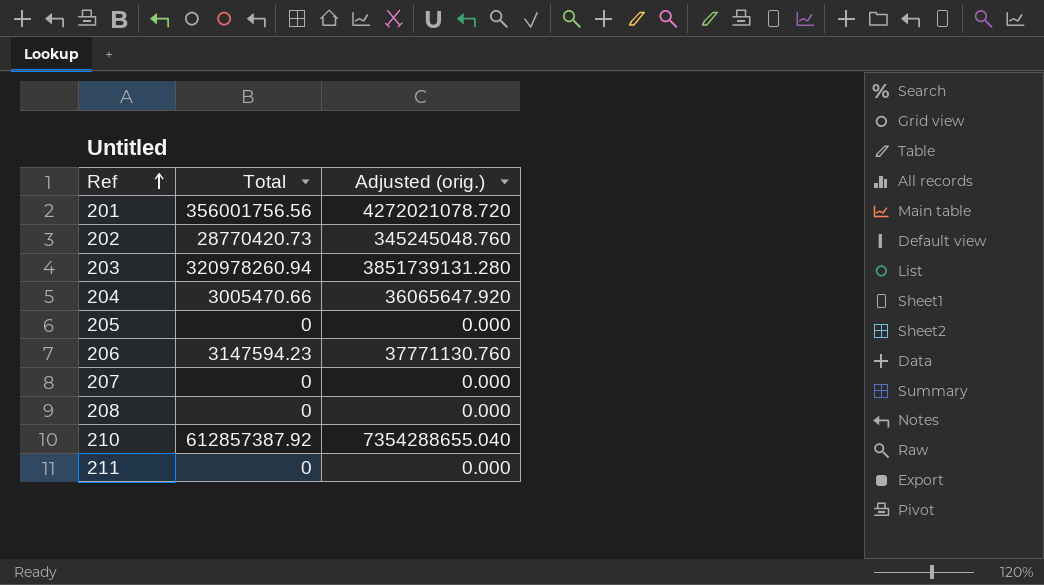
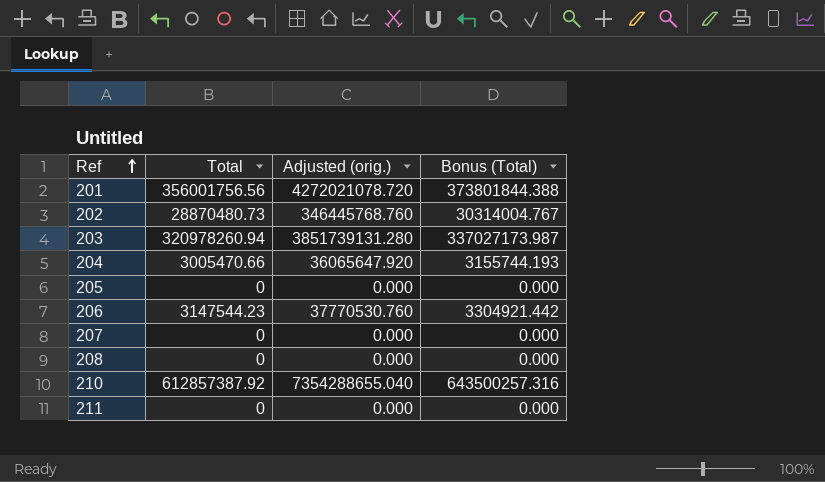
column Bonus (Total) | formula: none -> [Total] * 1.05
202 | Total: 28770420.73 -> 28870480.73
202 | Adjusted (orig.): 345245048.760 -> 346445768.760
206 | Total: 3147594.23 -> 3147544.23
206 | Adjusted (orig.): 37771130.760 -> 37770530.760

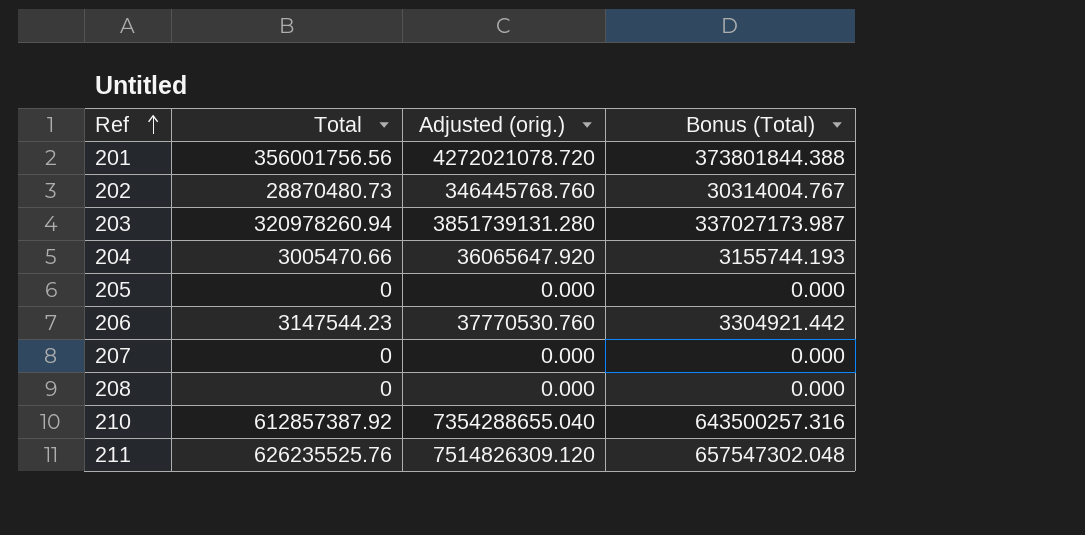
211 | Total: 0 -> 626235525.76
211 | Adjusted (orig.): 0.000 -> 7514826309.120
211 | Bonus (Total): 0.000 -> 657547302.048

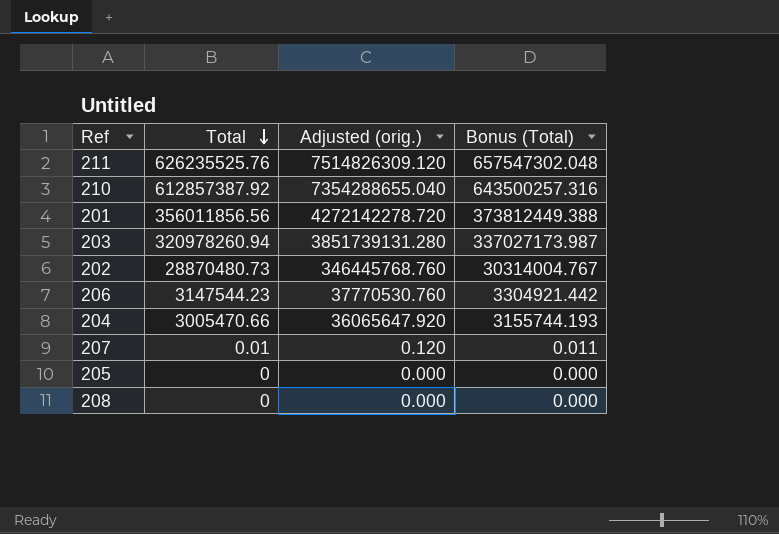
row order: Ref ascending -> Total descending
201 | Total: 356001756.56 -> 356011856.56
201 | Adjusted (orig.): 4272021078.720 -> 4272142278.720
201 | Bonus (Total): 373801844.388 -> 373812449.388
207 | Total: 0 -> 0.01
207 | Adjusted (orig.): 0.000 -> 0.120
207 | Bonus (Total): 0.000 -> 0.011

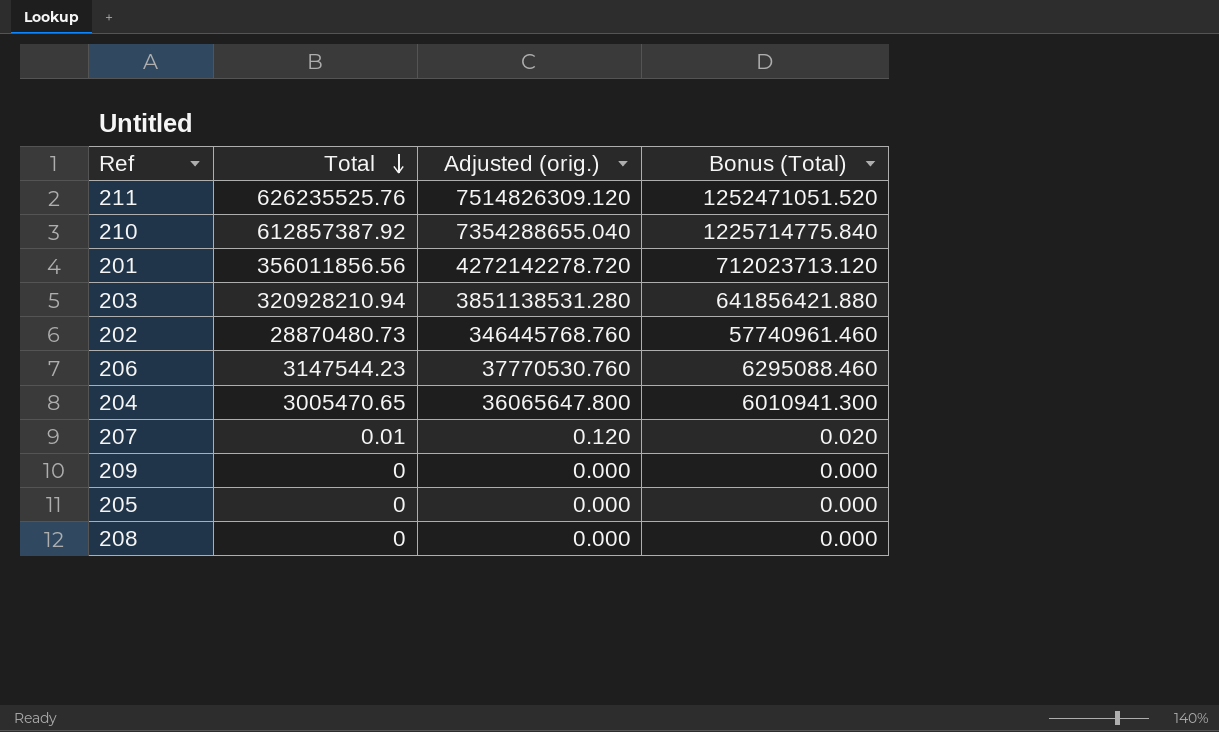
column Bonus (Total) | formula: [Total] * 1.05 -> [Total] * 2
203 | Total: 320978260.94 -> 320928210.94
203 | Adjusted (orig.): 3851739131.280 -> 3851138531.280
204 | Total: 3005470.66 -> 3005470.65
204 | Adjusted (orig.): 36065647.920 -> 36065647.800
row 209: none -> 0 | 0.000 | 0.000

